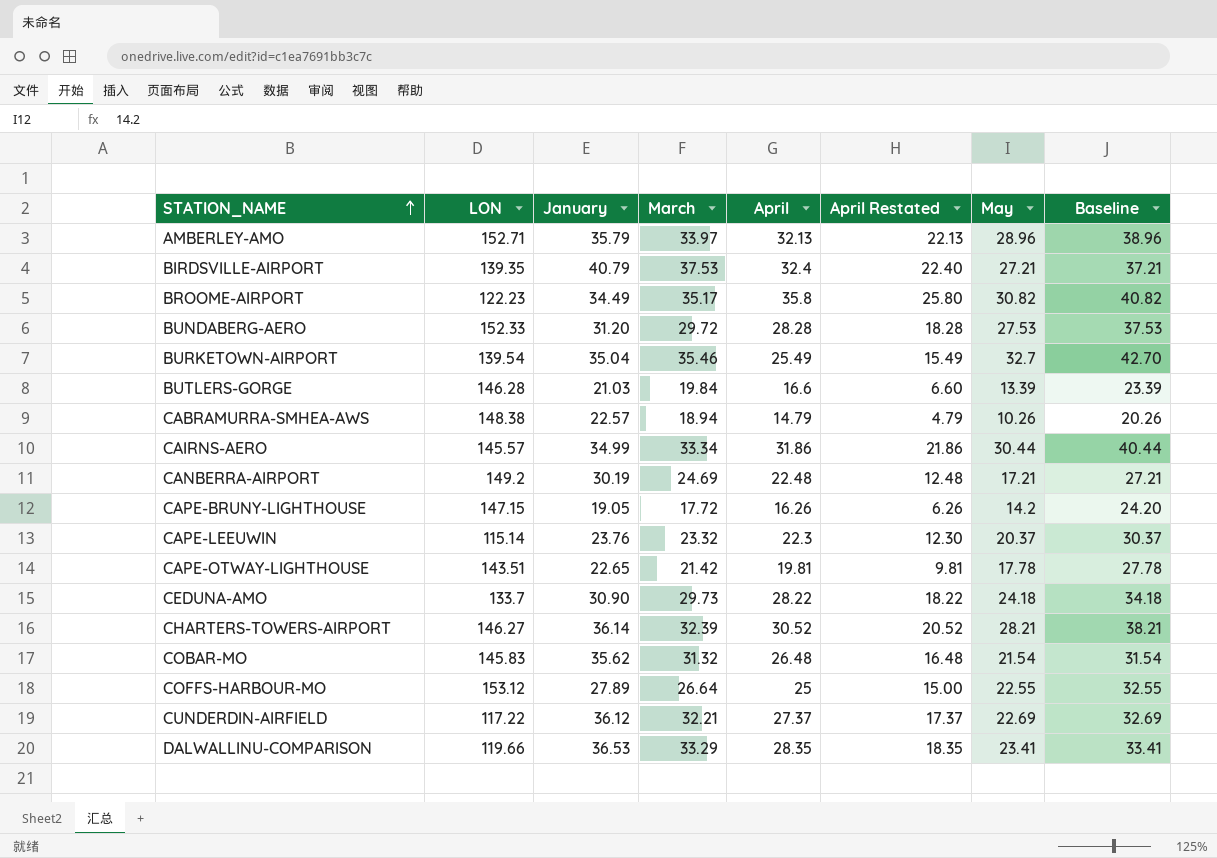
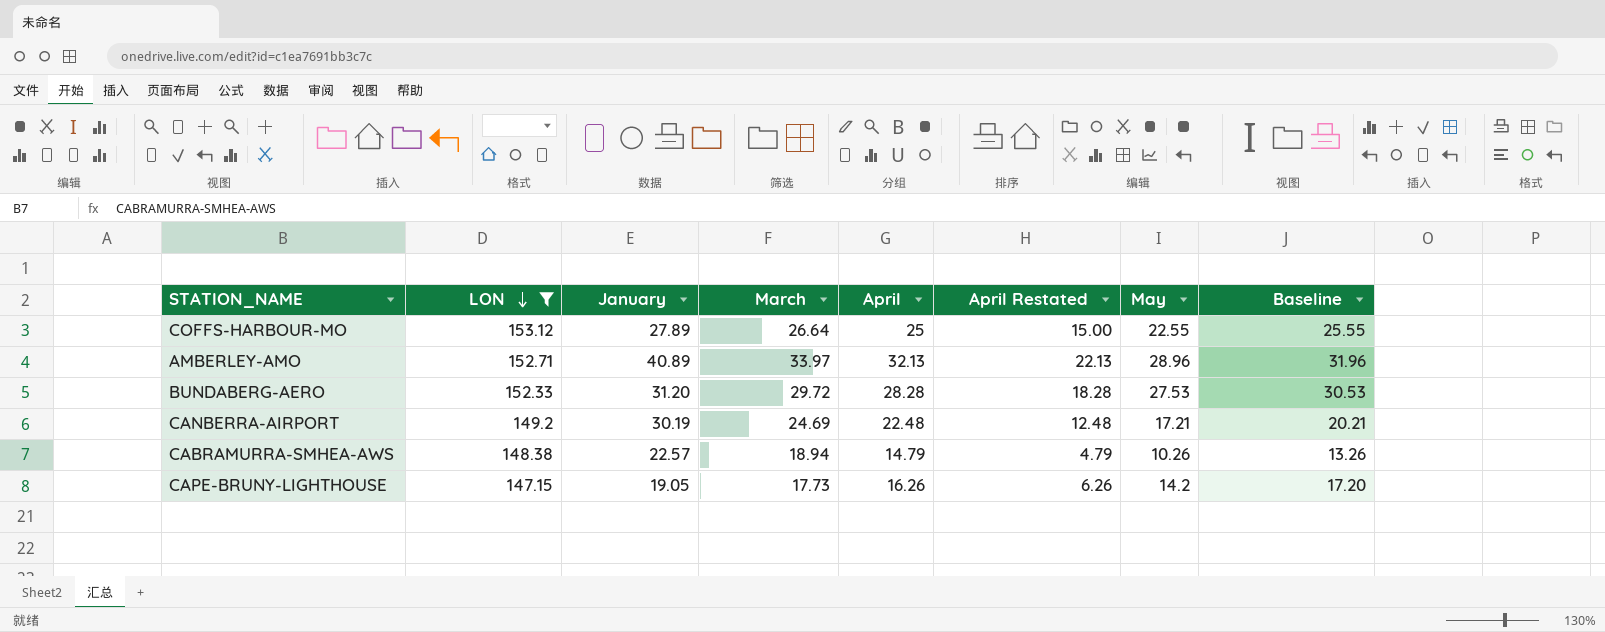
filter: none -> LON >= 147.15
row order: STATION_NAME ascending -> LON descending
column Baseline | formula: [May] + 10 -> [May] + 3
AMBERLEY-AMO | January: 35.79 -> 40.89
CAPE-BRUNY-LIGHTHOUSE | March: 17.72 -> 17.73

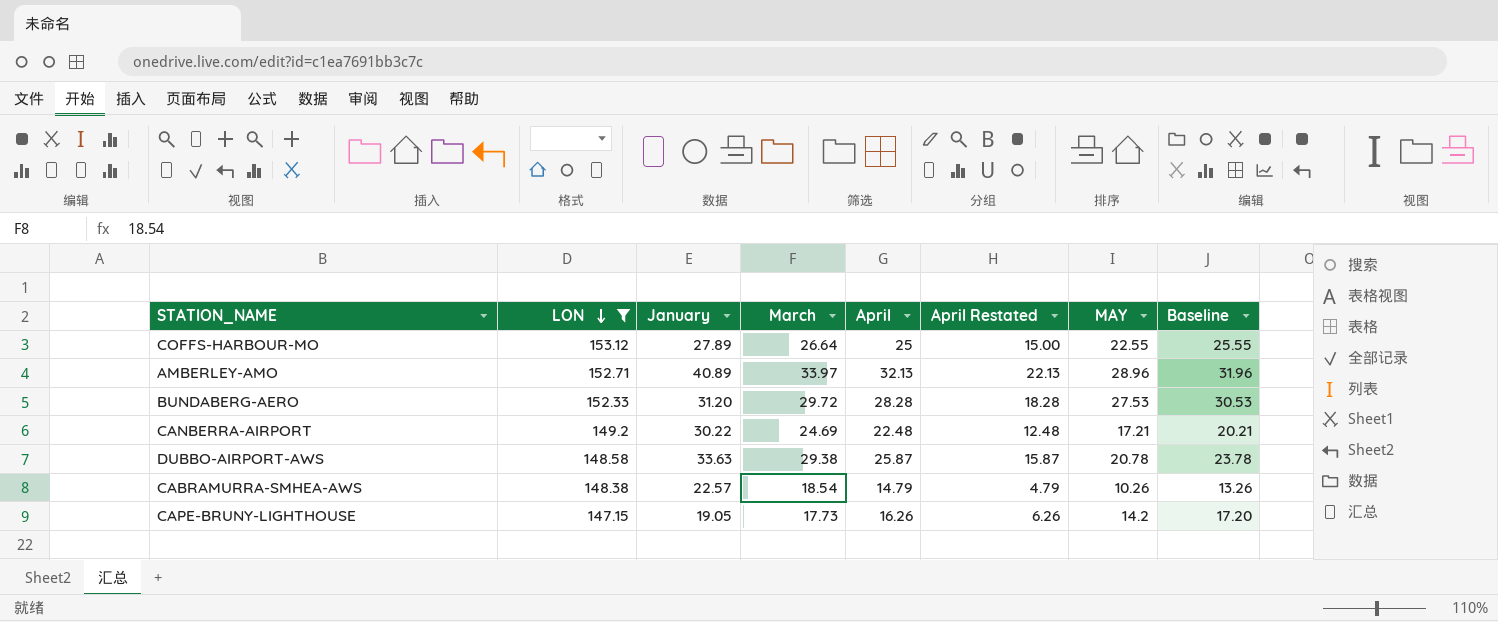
column name: May -> MAY
CANBERRA-AIRPORT | January: 30.19 -> 30.22
row DUBBO-AIRPORT-AWS: none -> 148.58 | 33.63 | 29.38 | 25.87 | 15.87 | 20.78 | 23.78
CABRAMURRA-SMHEA-AWS | March: 18.94 -> 18.54

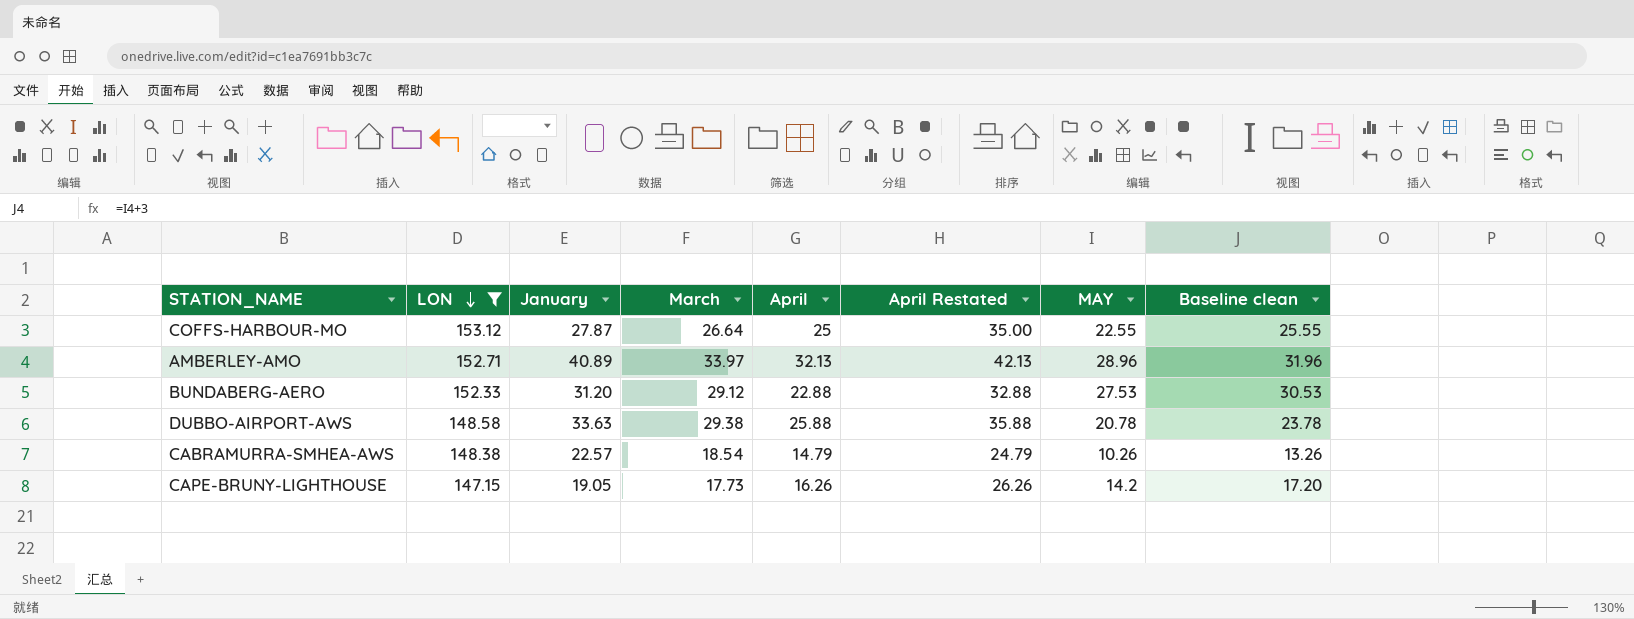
column April Restated | formula: [April] - 10 -> [April] + 10
column name: Baseline -> Baseline clean
row CANBERRA-AIRPORT: 149.2 | 30.22 | 24.69 | 22.48 | 12.48 | 17.21 | 20.21 -> none
COFFS-HARBOUR-MO | January: 27.89 -> 27.87
BUNDABERG-AERO | March: 29.72 -> 29.12
BUNDABERG-AERO | April: 28.28 -> 22.88
DUBBO-AIRPORT-AWS | April: 25.87 -> 25.88

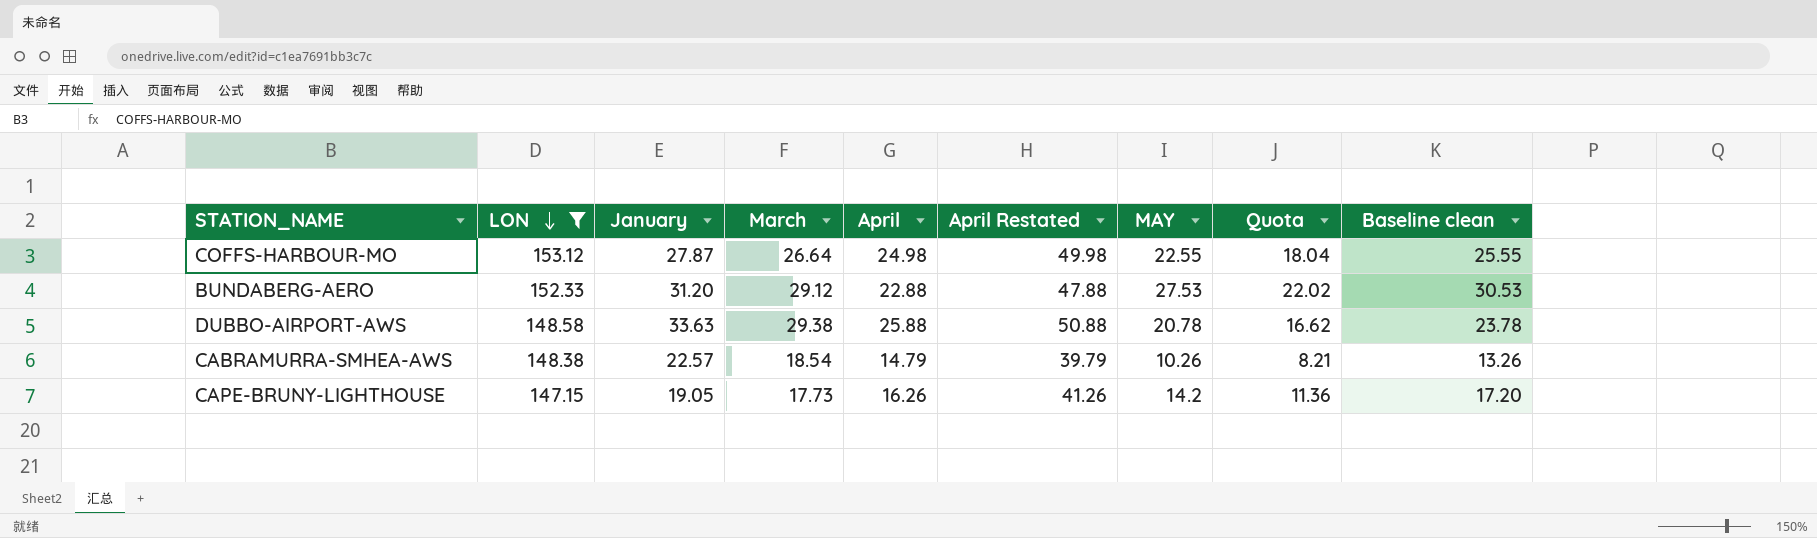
column April Restated | formula: [April] + 10 -> [April] + 25
column Quota | formula: none -> [MAY] * 0.8
row AMBERLEY-AMO: 152.71 | 40.89 | 33.97 | 32.13 | 42.13 | 28.96 | 31.96 -> none
COFFS-HARBOUR-MO | April: 25 -> 24.98

